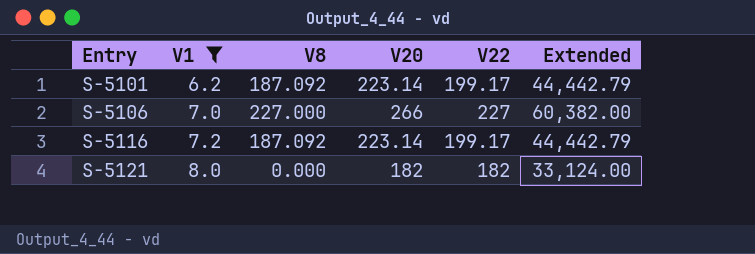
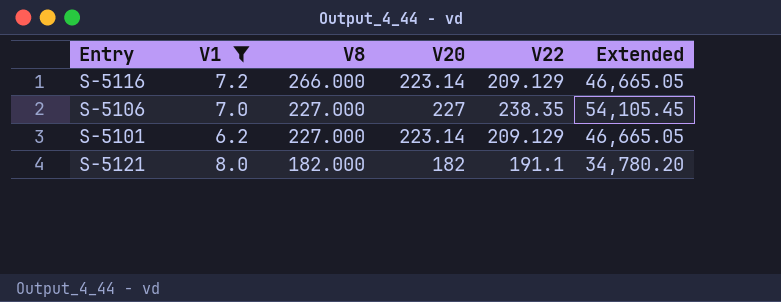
row order: Entry ascending -> V8 descending
S-5116 | V8: 187.092 -> 266.000
S-5116 | V22: 199.17 -> 209.129
S-5116 | Extended: 44,442.79 -> 46,665.05
S-5106 | V20: 266 -> 227
S-5106 | V22: 227 -> 238.35
S-5106 | Extended: 60,382.00 -> 54,105.45
S-5101 | V8: 187.092 -> 227.000
S-5101 | V22: 199.17 -> 209.129
S-5101 | Extended: 44,442.79 -> 46,665.05
S-5121 | V8: 0.000 -> 182.000
S-5121 | V22: 182 -> 191.1
S-5121 | Extended: 33,124.00 -> 34,780.20

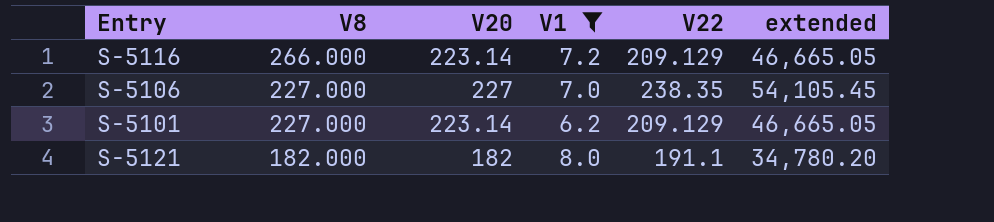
column V1 | position: 2 -> 4
column name: Extended -> extended

